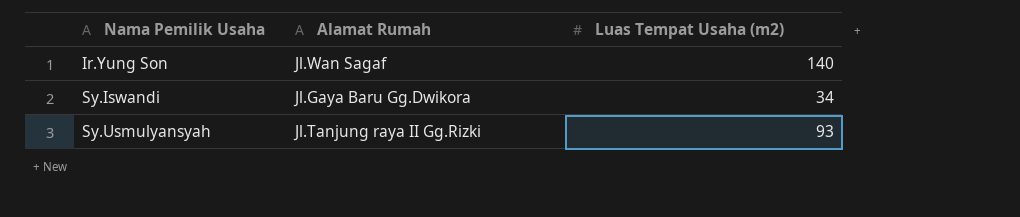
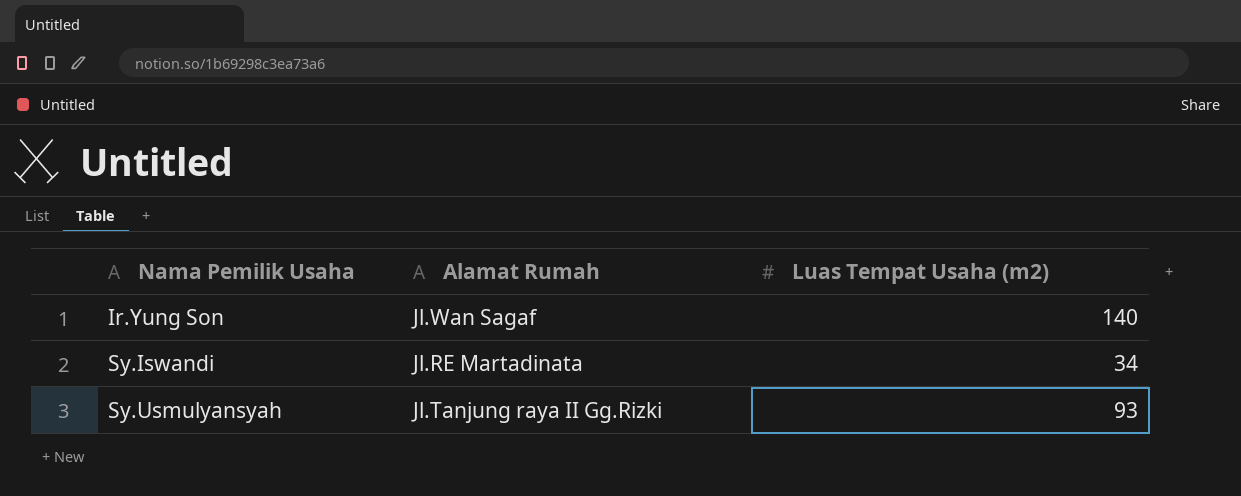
Sy.Iswandi | Alamat Rumah: Jl.Gaya Baru Gg.Dwikora -> Jl.RE Martadinata

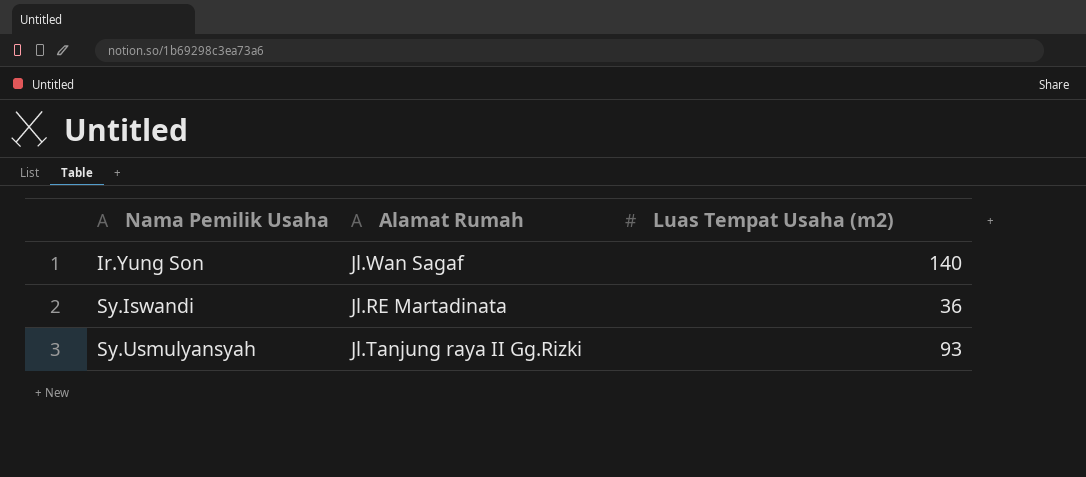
Sy.Iswandi | Luas Tempat Usaha (m2): 34 -> 36

